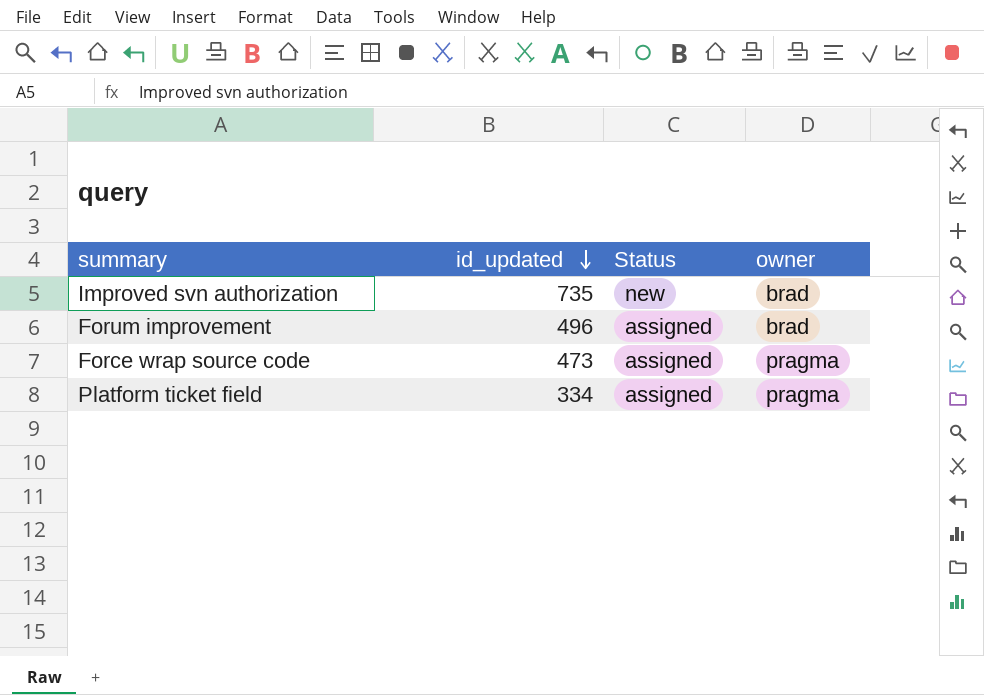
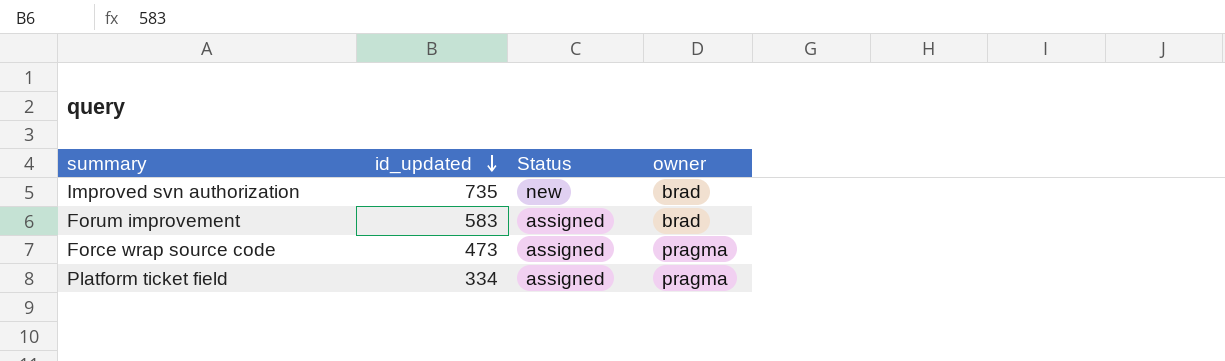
Forum improvement | id_updated: 496 -> 583

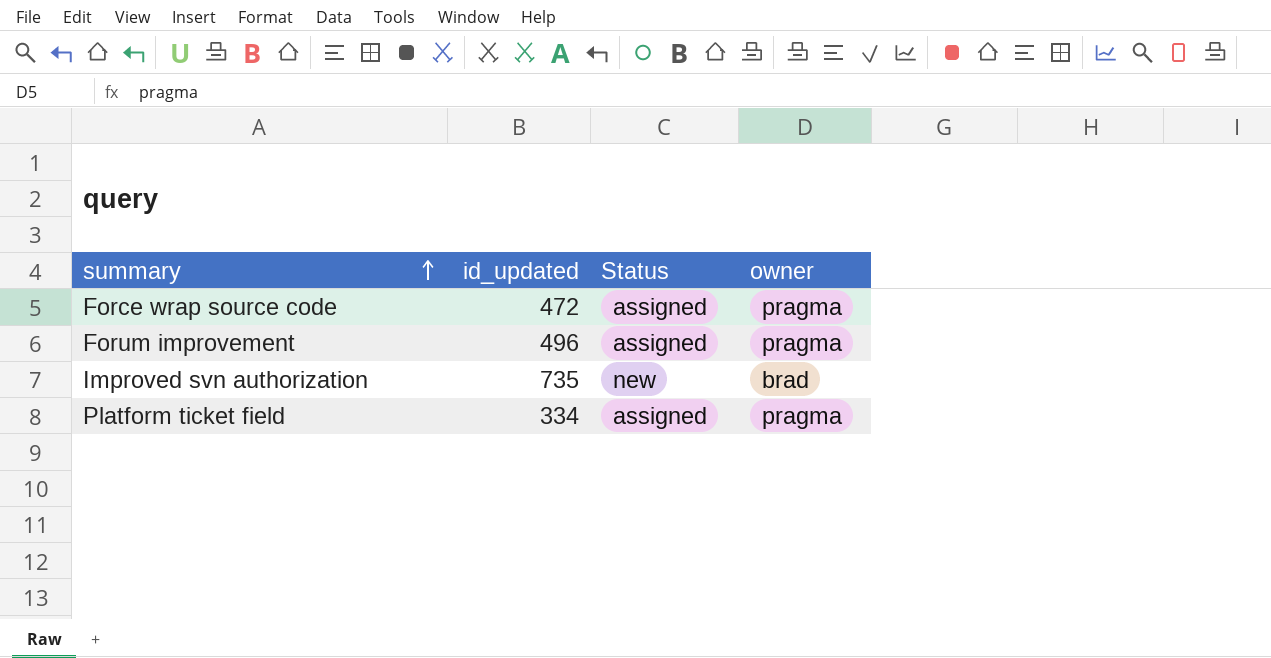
row order: id_updated descending -> summary ascending
Force wrap source code | id_updated: 473 -> 472
Forum improvement | id_updated: 583 -> 496
Forum improvement | owner: brad -> pragma

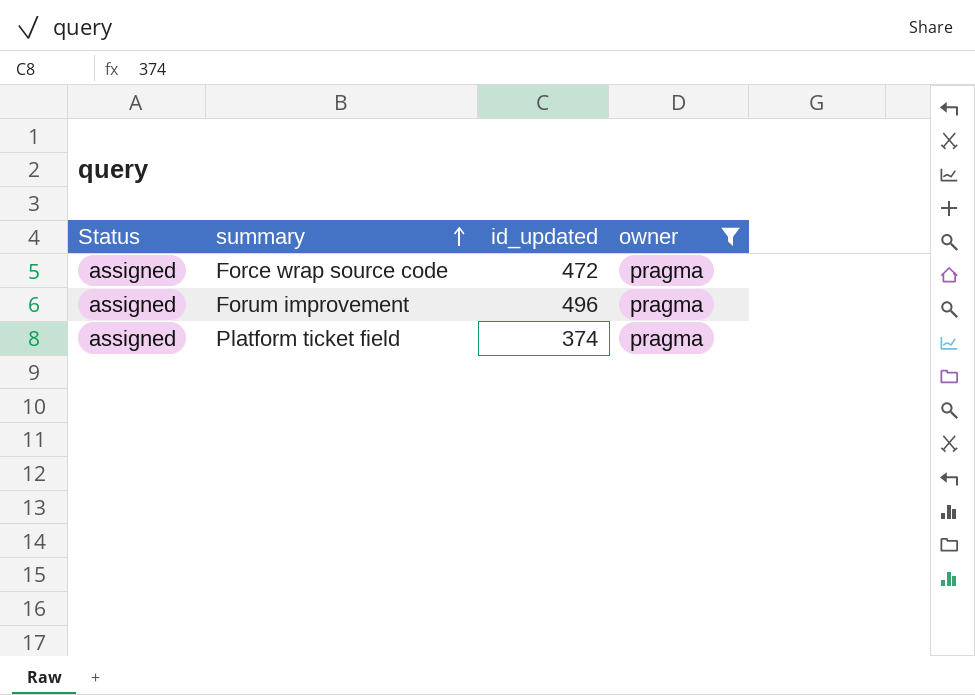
filter: none -> owner = pragma
column Status | position: 3 -> 1
Platform ticket field | id_updated: 334 -> 374

